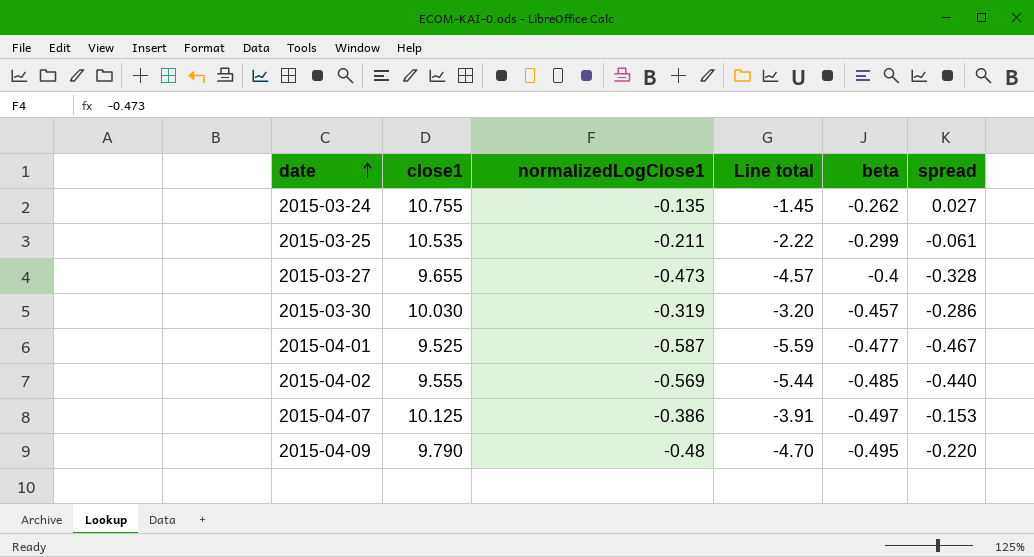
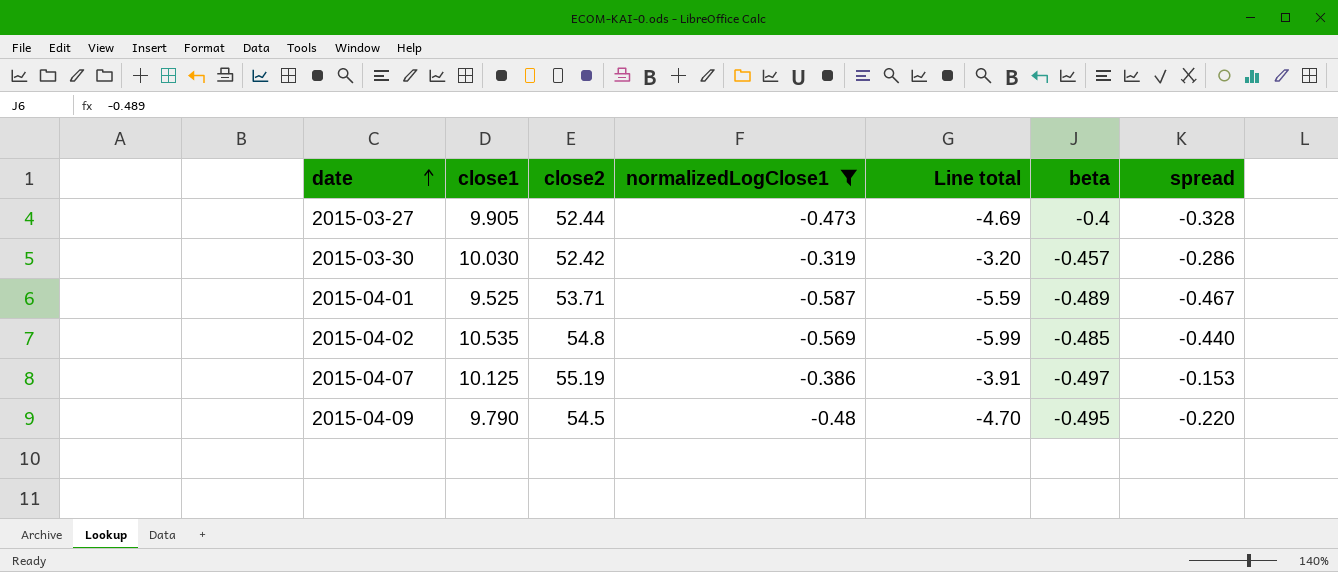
filter: none -> normalizedLogClose1 <= -0.319
column close2 | position: none -> 3
2015-03-27 | close1: 9.655 -> 9.905
2015-03-27 | Line total: -4.57 -> -4.69
2015-04-01 | beta: -0.477 -> -0.489
2015-04-02 | close1: 9.555 -> 10.535
2015-04-02 | Line total: -5.44 -> -5.99

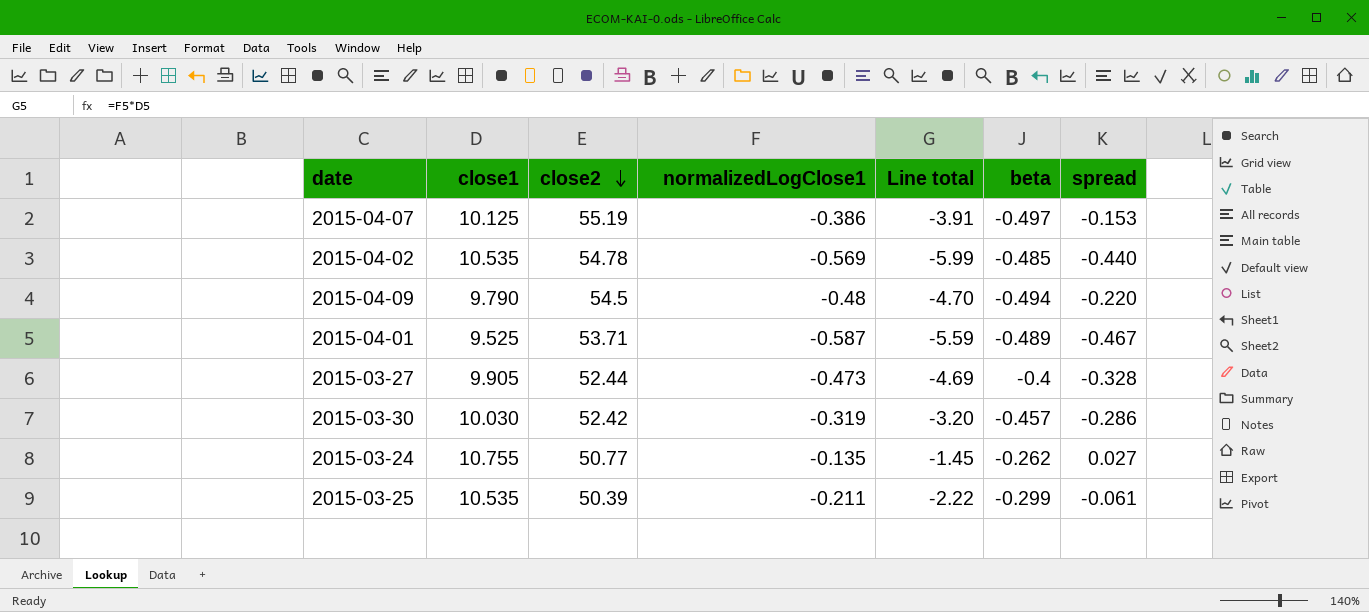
filter: normalizedLogClose1 <= -0.319 -> none
row order: date ascending -> close2 descending
2015-04-02 | close2: 54.8 -> 54.78
2015-04-09 | beta: -0.495 -> -0.494

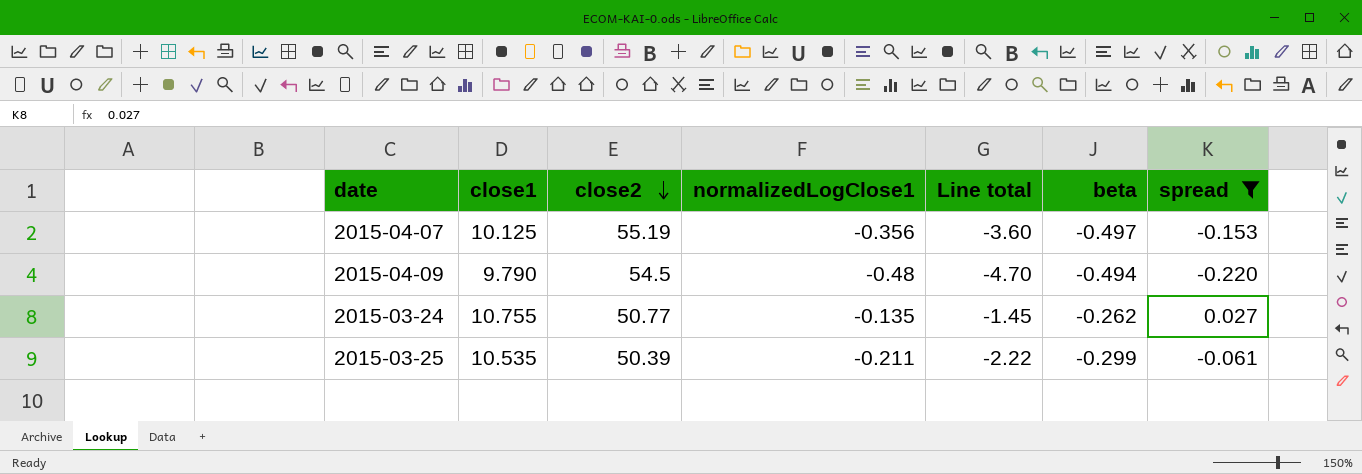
filter: none -> spread >= -0.220
2015-04-07 | normalizedLogClose1: -0.386 -> -0.356
2015-04-07 | Line total: -3.91 -> -3.60

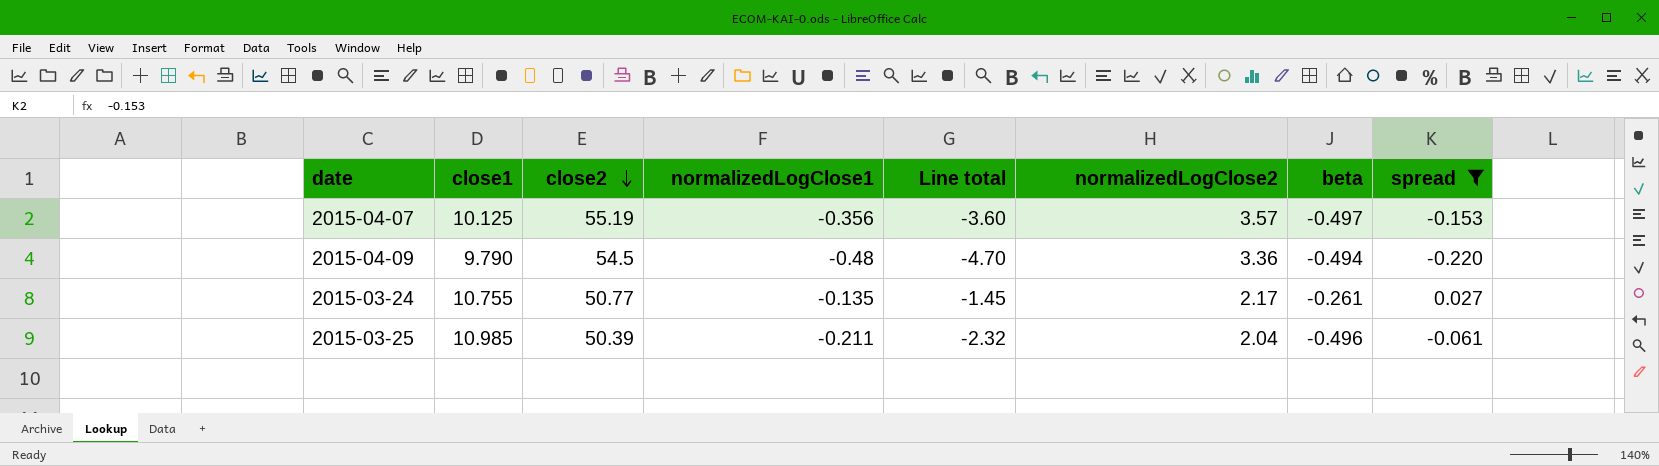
column normalizedLogClose2 | position: none -> 6
2015-03-24 | beta: -0.262 -> -0.261
2015-03-25 | close1: 10.535 -> 10.985
2015-03-25 | Line total: -2.22 -> -2.32
2015-03-25 | beta: -0.299 -> -0.496

